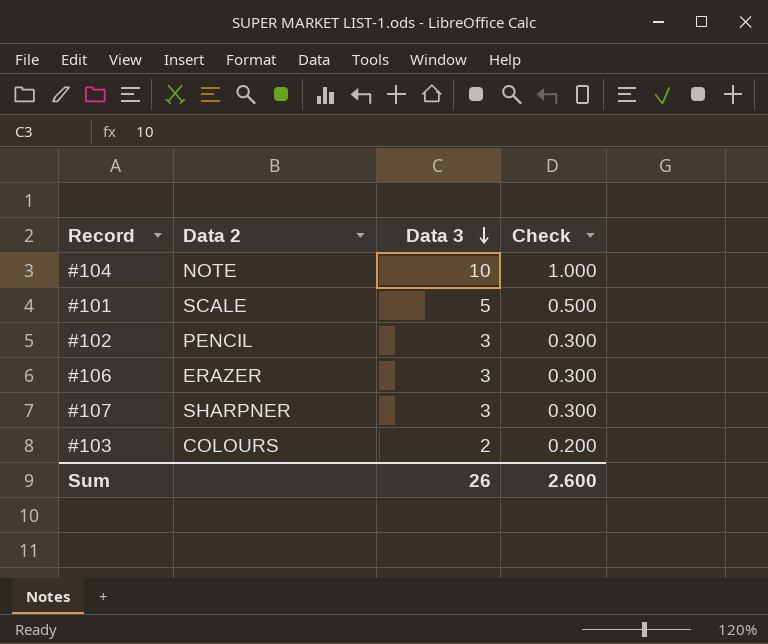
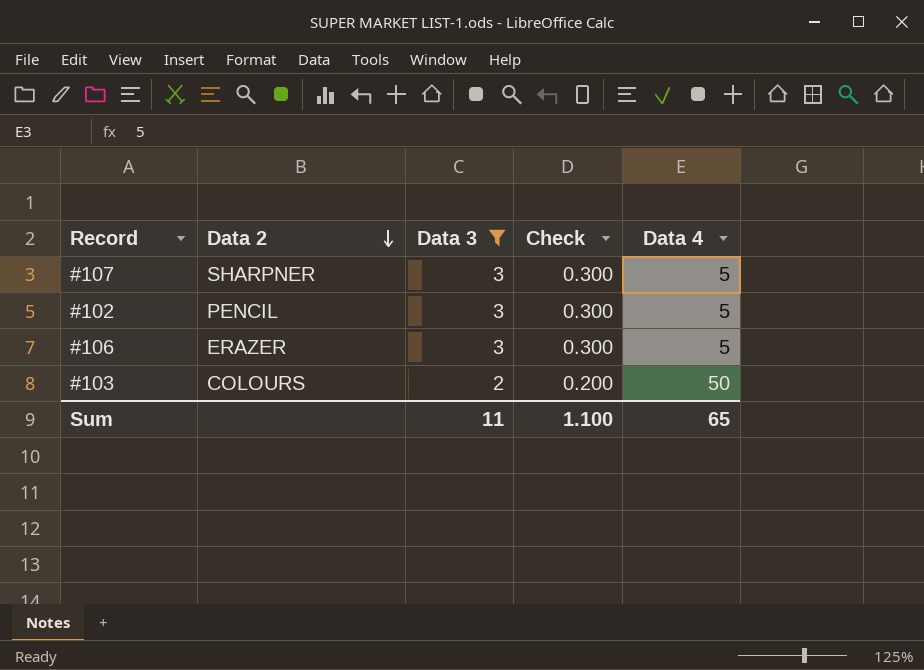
filter: none -> Data 3 <= 3
row order: Data 3 descending -> Data 2 descending
column Data 4 | position: none -> 5
Sum | Data 3: 26 -> 11
Sum | Check: 2.600 -> 1.100

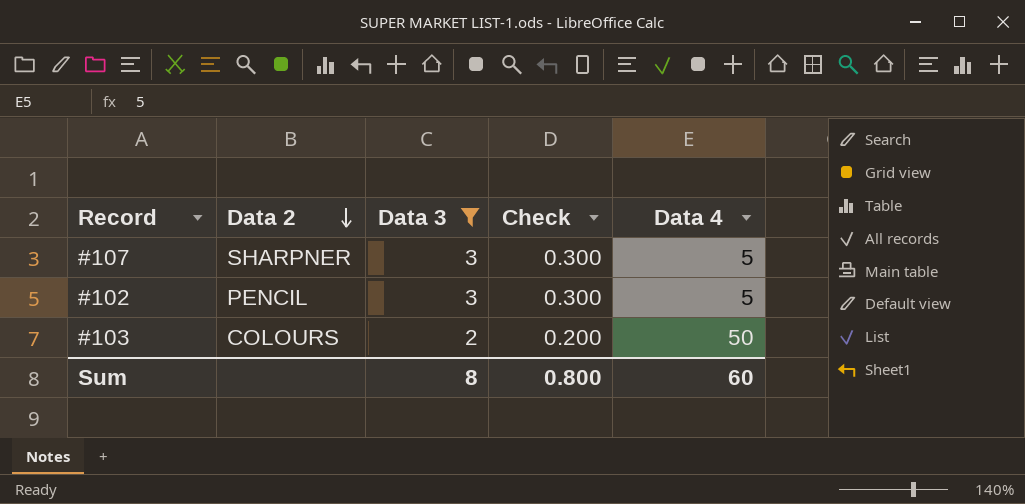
row #106: ERAZER | 3 | 0.300 | 5 -> none
Sum | Data 3: 11 -> 8
Sum | Check: 1.100 -> 0.800
Sum | Data 4: 65 -> 60

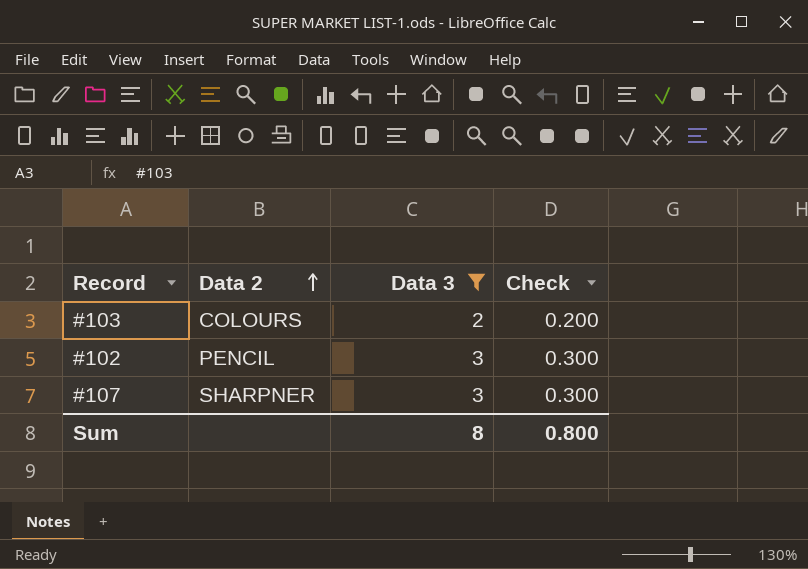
row order: Data 2 descending -> Data 2 ascending
column Data 4 | position: 5 -> none

